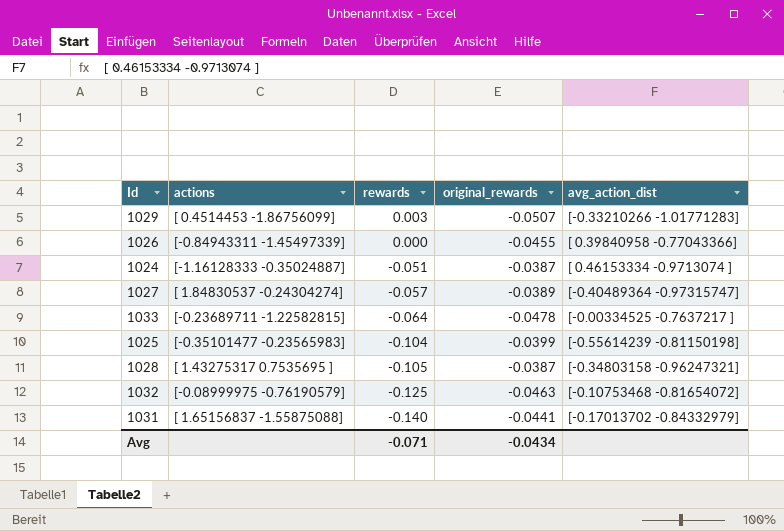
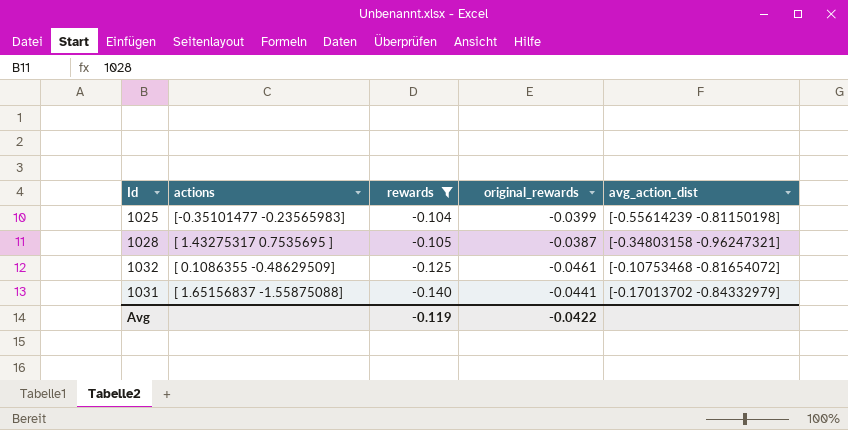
filter: none -> rewards <= -0.104
1032 | actions: [-0.08999975 -0.76190579] -> [ 0.1086355 -0.48629509]
1032 | original_rewards: -0.0463 -> -0.0461
Avg | rewards: -0.071 -> -0.119
Avg | original_rewards: -0.0434 -> -0.0422

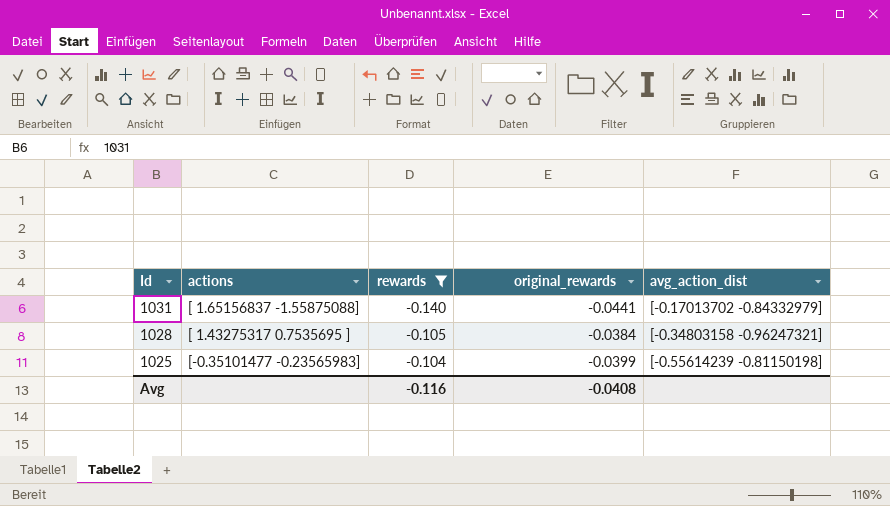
row order: rewards descending -> Id descending
row 1032: [ 0.1086355 -0.48629509] | -0.125 | -0.0461 | [-0.10753468 -0.81654072] -> none
1028 | original_rewards: -0.0387 -> -0.0384
Avg | rewards: -0.119 -> -0.116
Avg | original_rewards: -0.0422 -> -0.0408

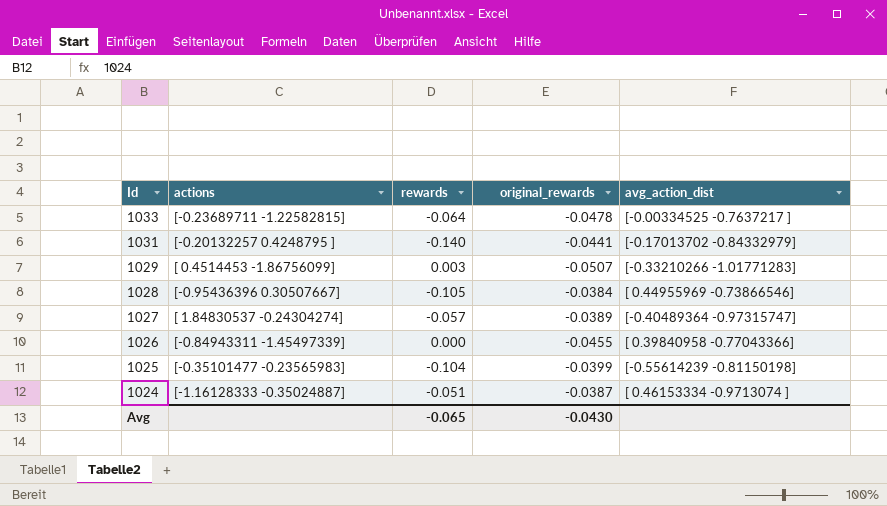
filter: rewards <= -0.104 -> none
1031 | actions: [ 1.65156837 -1.55875088] -> [-0.20132257 0.4248795 ]
1028 | actions: [ 1.43275317 0.7535695 ] -> [-0.95436396 0.30507667]
1028 | avg_action_dist: [-0.34803158 -0.96247321] -> [ 0.44955969 -0.73866546]
Avg | rewards: -0.116 -> -0.065
Avg | original_rewards: -0.0408 -> -0.0430

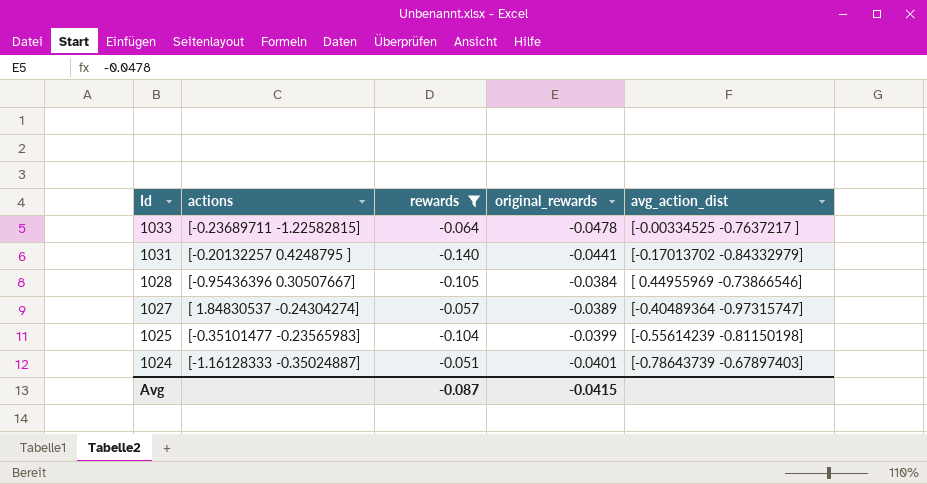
filter: none -> rewards <= -0.051
1024 | original_rewards: -0.0387 -> -0.0401
1024 | avg_action_dist: [ 0.46153334 -0.9713074 ] -> [-0.78643739 -0.67897403]
Avg | rewards: -0.065 -> -0.087
Avg | original_rewards: -0.0430 -> -0.0415

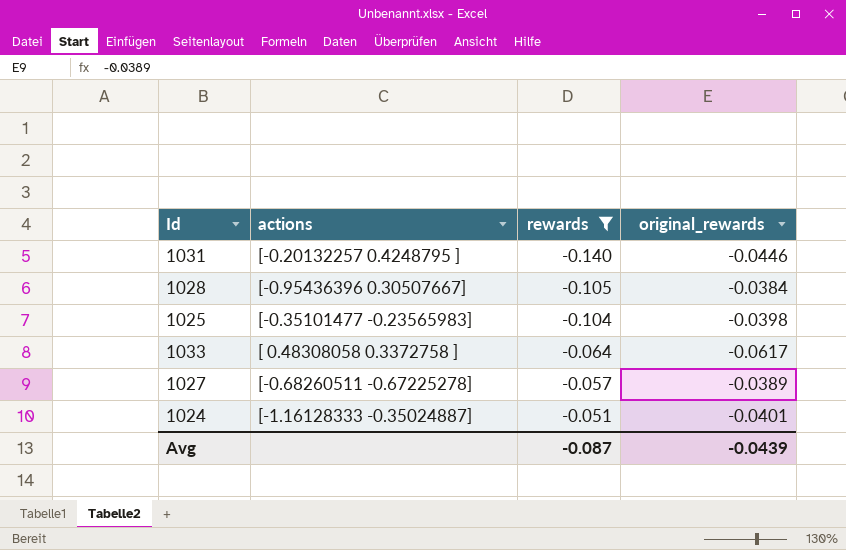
row order: Id descending -> rewards ascending
column avg_action_dist | position: 5 -> none
1031 | original_rewards: -0.0441 -> -0.0446
1025 | original_rewards: -0.0399 -> -0.0398
1033 | actions: [-0.23689711 -1.22582815] -> [ 0.48308058 0.3372758 ]
1033 | original_rewards: -0.0478 -> -0.0617
1027 | actions: [ 1.84830537 -0.24304274] -> [-0.68260511 -0.67225278]
Avg | original_rewards: -0.0415 -> -0.0439

